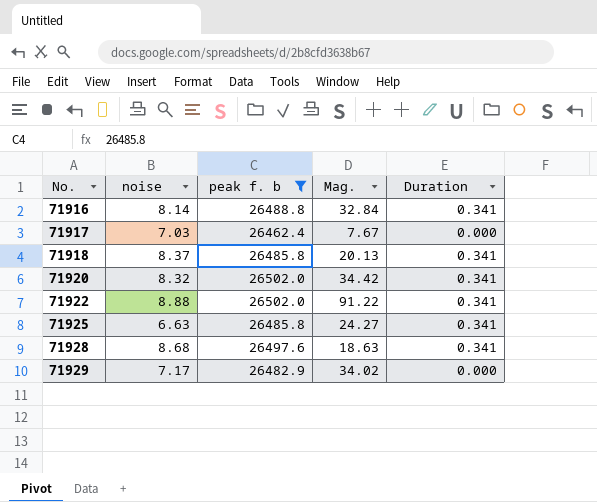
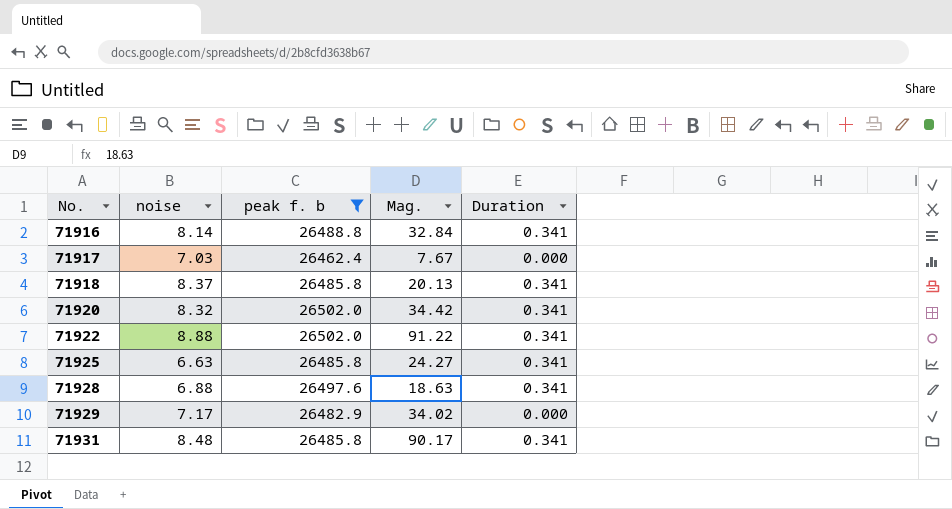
71928 | noise: 8.68 -> 6.88
row 71931: none -> 8.48 | 26485.8 | 90.17 | 0.341

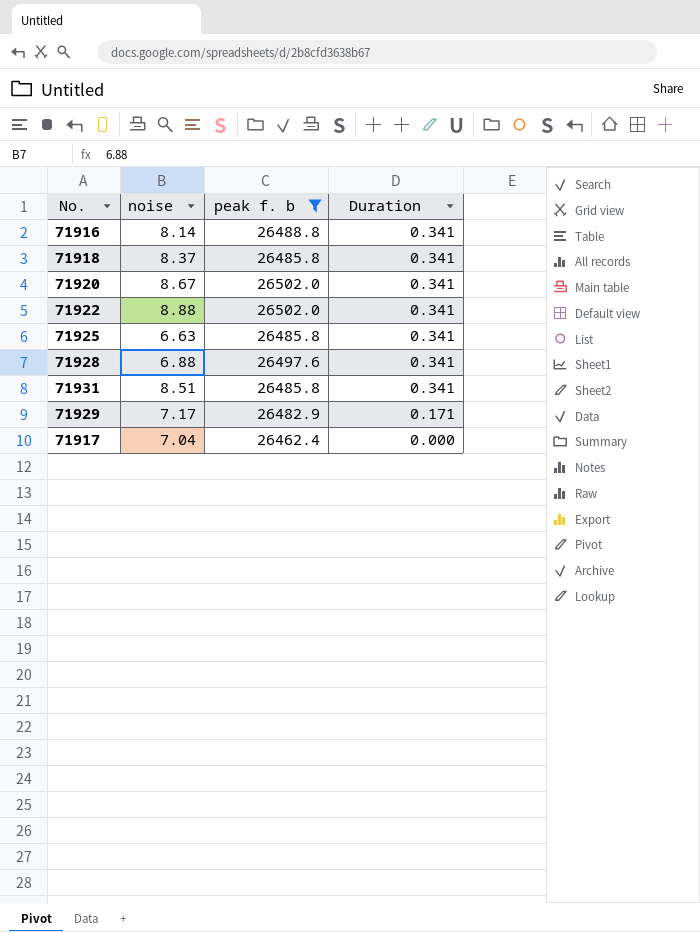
row order: No. ascending -> Duration descending
column Mag. | position: 4 -> none
71920 | noise: 8.32 -> 8.67
71931 | noise: 8.48 -> 8.51
71929 | Duration: 0.000 -> 0.171
71917 | noise: 7.03 -> 7.04

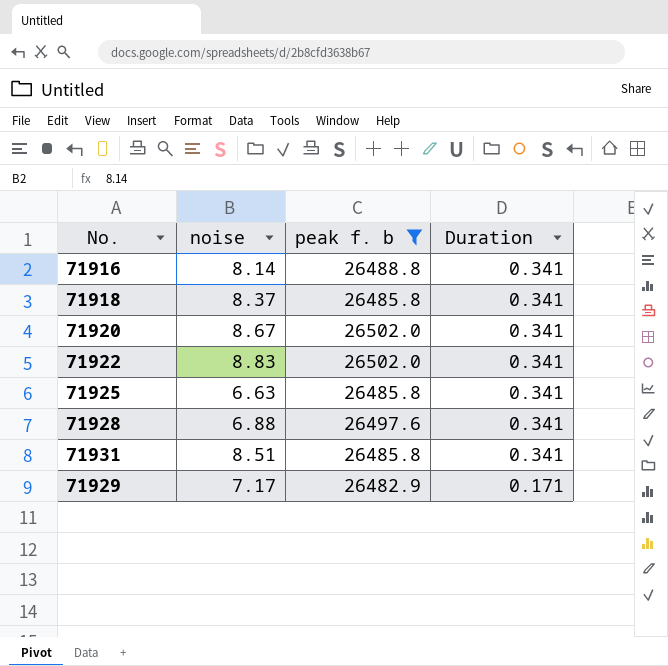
row 71917: 7.04 | 26462.4 | 0.000 -> none
71922 | noise: 8.88 -> 8.83

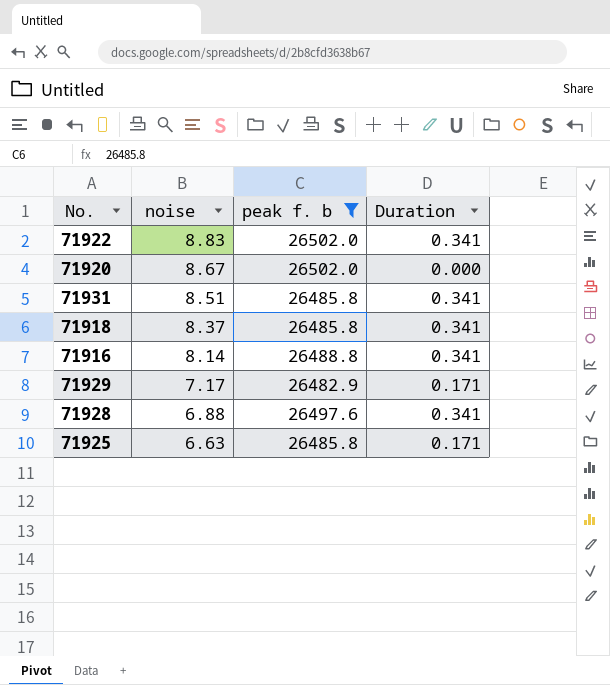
row order: Duration descending -> noise descending
71920 | Duration: 0.341 -> 0.000
71925 | Duration: 0.341 -> 0.171

